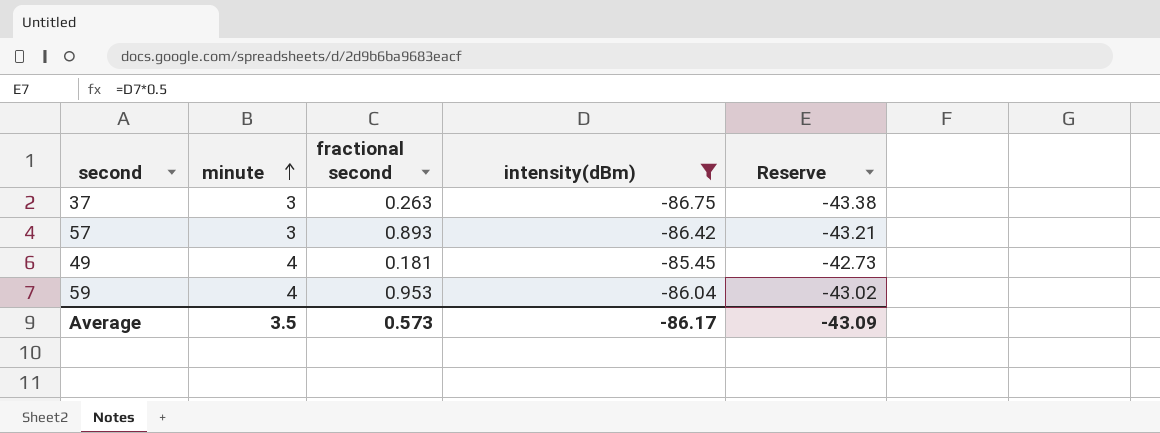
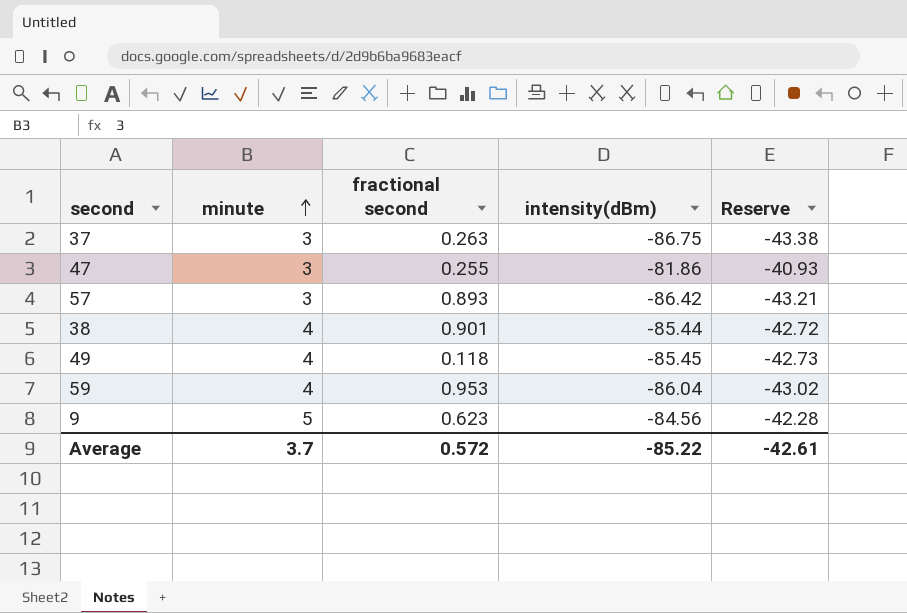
filter: intensity(dBm) <= -85.45 -> none
49 | fractional second: 0.181 -> 0.118
Average | minute: 3.5 -> 3.7
Average | fractional second: 0.573 -> 0.572
Average | intensity(dBm): -86.17 -> -85.22
Average | Reserve: -43.09 -> -42.61

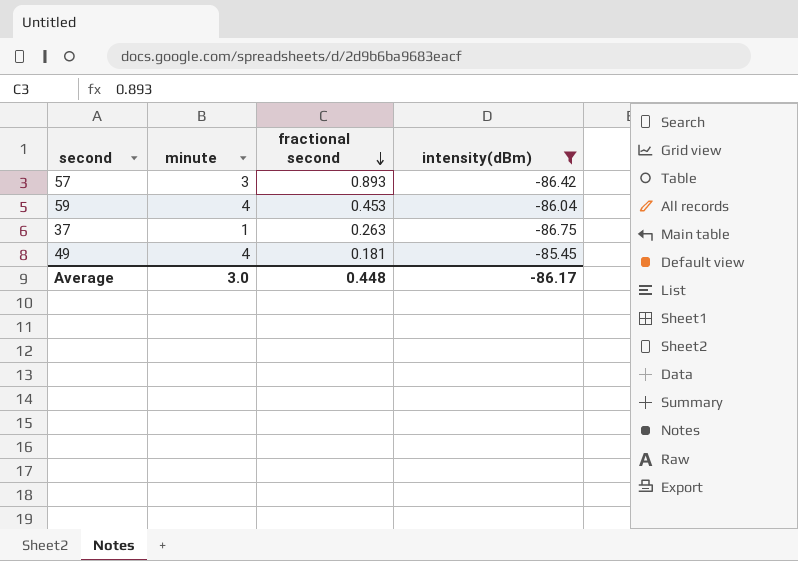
filter: none -> intensity(dBm) <= -85.45
row order: minute ascending -> fractional second descending
column Reserve | formula: [intensity(dBm)] * 0.5 -> none
59 | fractional second: 0.953 -> 0.453
37 | minute: 3 -> 1
49 | fractional second: 0.118 -> 0.181
Average | minute: 3.7 -> 3.0
Average | fractional second: 0.572 -> 0.448
Average | intensity(dBm): -85.22 -> -86.17

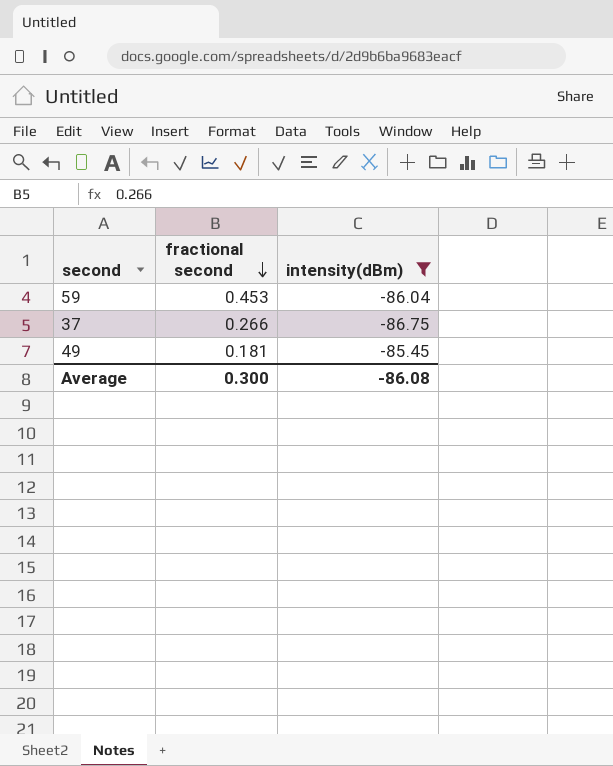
column minute | position: 2 -> none
row 57: 3 | 0.893 | -86.42 -> none
37 | fractional second: 0.263 -> 0.266
Average | fractional second: 0.448 -> 0.300
Average | intensity(dBm): -86.17 -> -86.08

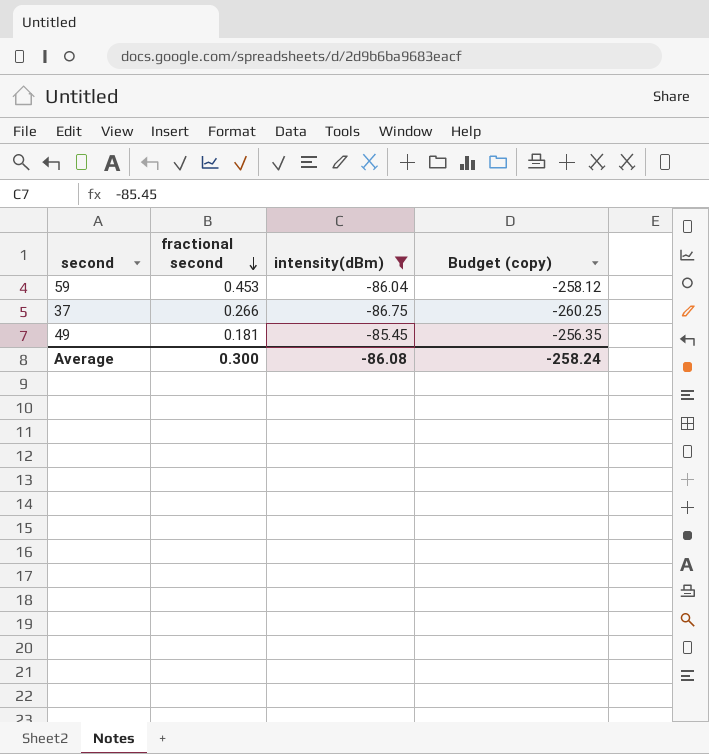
column Budget (copy) | formula: none -> [intensity(dBm)] * 3

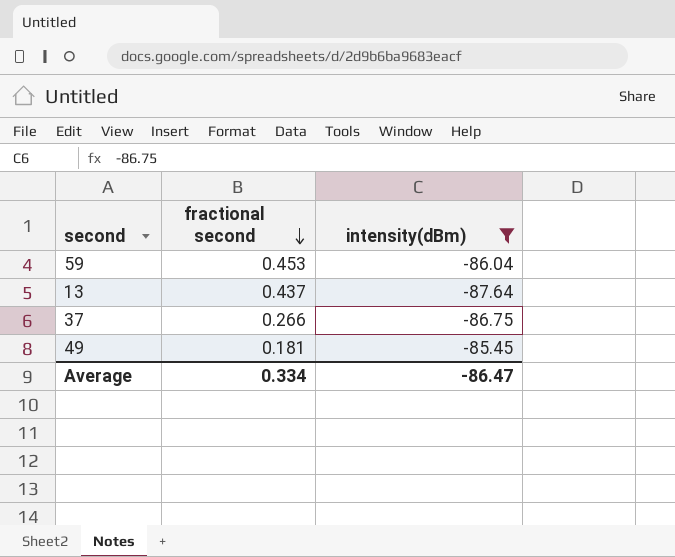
column Budget (copy) | formula: [intensity(dBm)] * 3 -> none
row 13: none -> 0.437 | -87.64
Average | fractional second: 0.300 -> 0.334
Average | intensity(dBm): -86.08 -> -86.47

